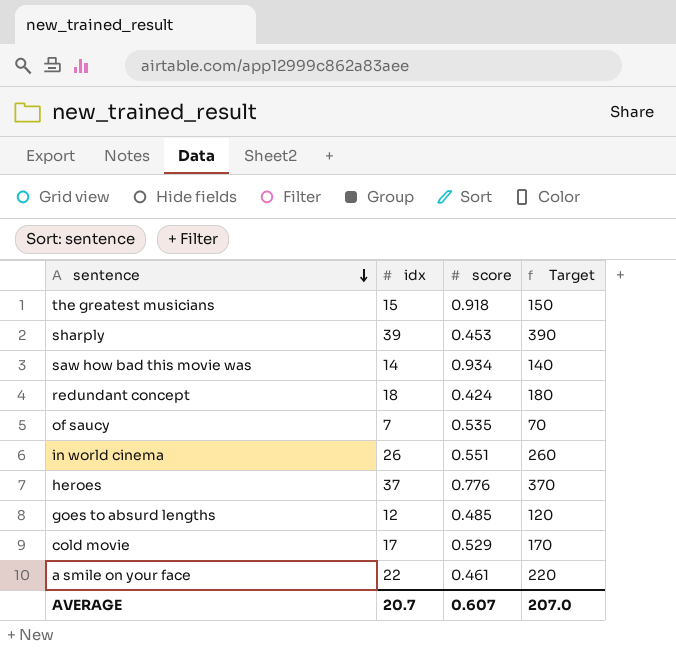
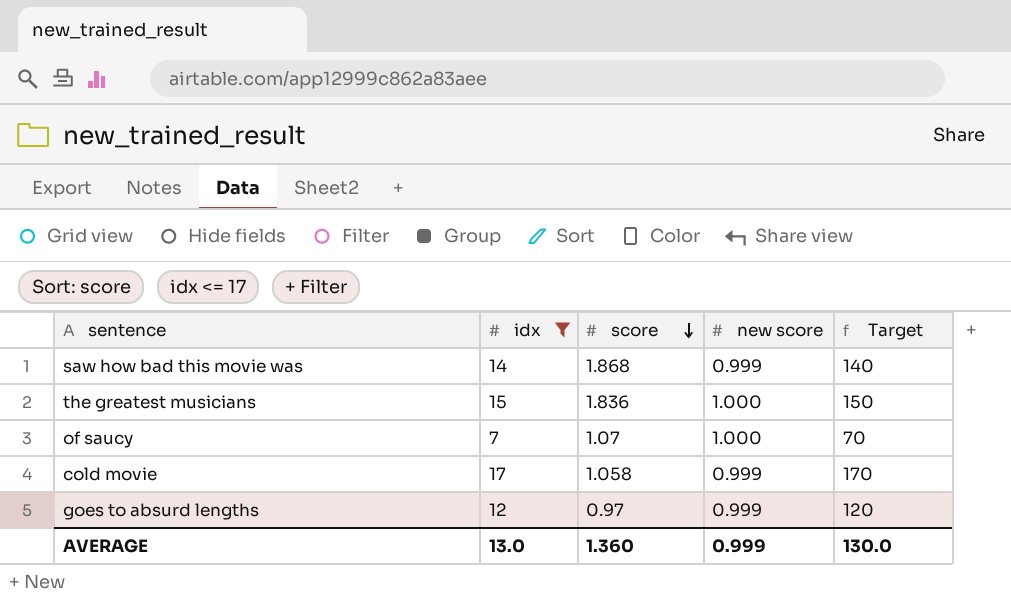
filter: none -> idx <= 17
row order: sentence descending -> score descending
column new score | position: none -> 4
saw how bad this movie was | score: 0.934 -> 1.868
the greatest musicians | score: 0.918 -> 1.836
of saucy | score: 0.535 -> 1.07
cold movie | score: 0.529 -> 1.058
goes to absurd lengths | score: 0.485 -> 0.97
AVERAGE | idx: 20.7 -> 13.0
AVERAGE | score: 0.607 -> 1.360
AVERAGE | Target: 207.0 -> 130.0

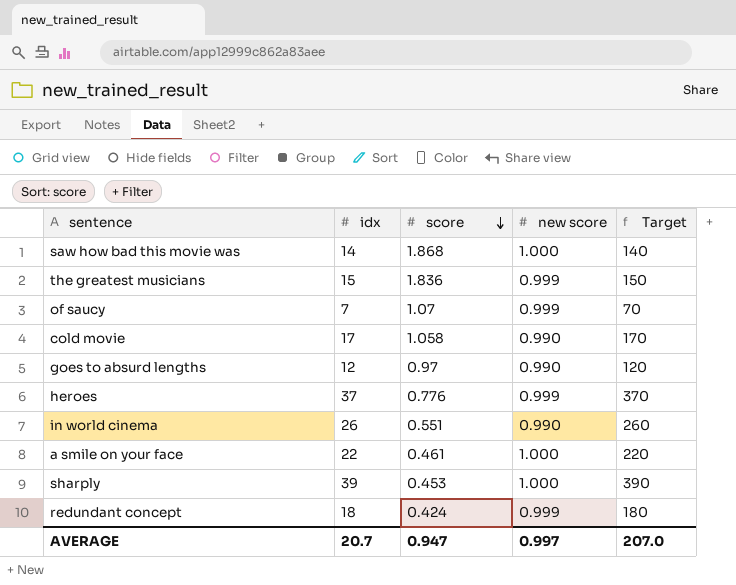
filter: idx <= 17 -> none
saw how bad this movie was | new score: 0.999 -> 1.000
the greatest musicians | new score: 1.000 -> 0.999
of saucy | new score: 1.000 -> 0.999
cold movie | new score: 0.999 -> 0.990
goes to absurd lengths | new score: 0.999 -> 0.990
AVERAGE | idx: 13.0 -> 20.7
AVERAGE | score: 1.360 -> 0.947
AVERAGE | new score: 0.999 -> 0.997
AVERAGE | Target: 130.0 -> 207.0

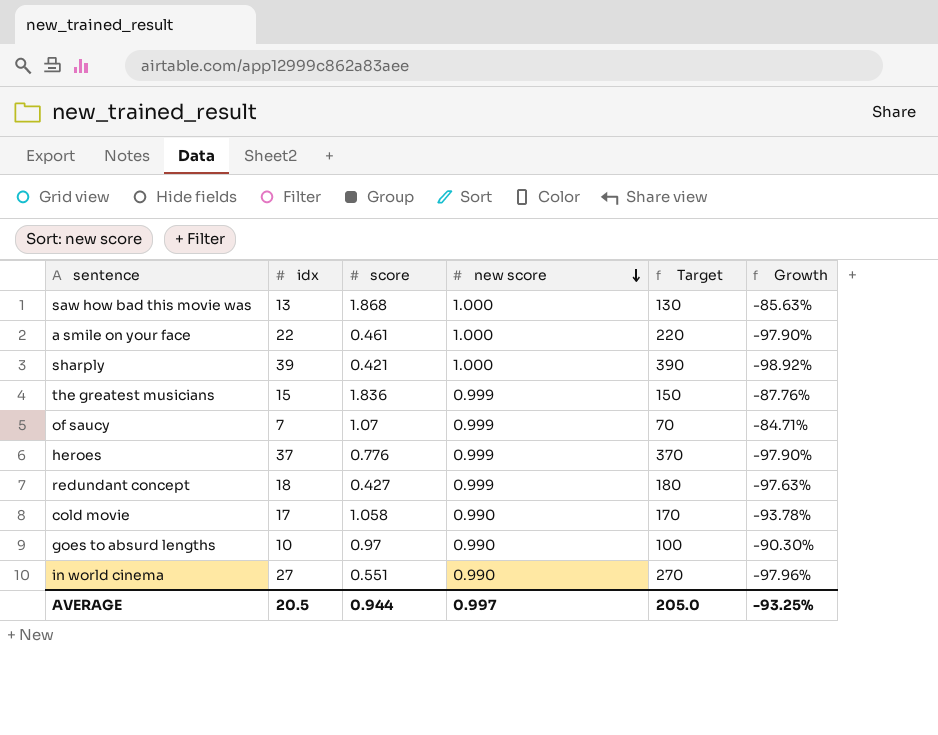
row order: score descending -> new score descending
column Growth | formula: none -> ([score] - [idx]) / [idx]
saw how bad this movie was | idx: 14 -> 13
saw how bad this movie was | Target: 140 -> 130
sharply | score: 0.453 -> 0.421
redundant concept | score: 0.424 -> 0.427
goes to absurd lengths | idx: 12 -> 10
goes to absurd lengths | Target: 120 -> 100
in world cinema | idx: 26 -> 27
in world cinema | Target: 260 -> 270
AVERAGE | idx: 20.7 -> 20.5
AVERAGE | score: 0.947 -> 0.944
AVERAGE | Target: 207.0 -> 205.0

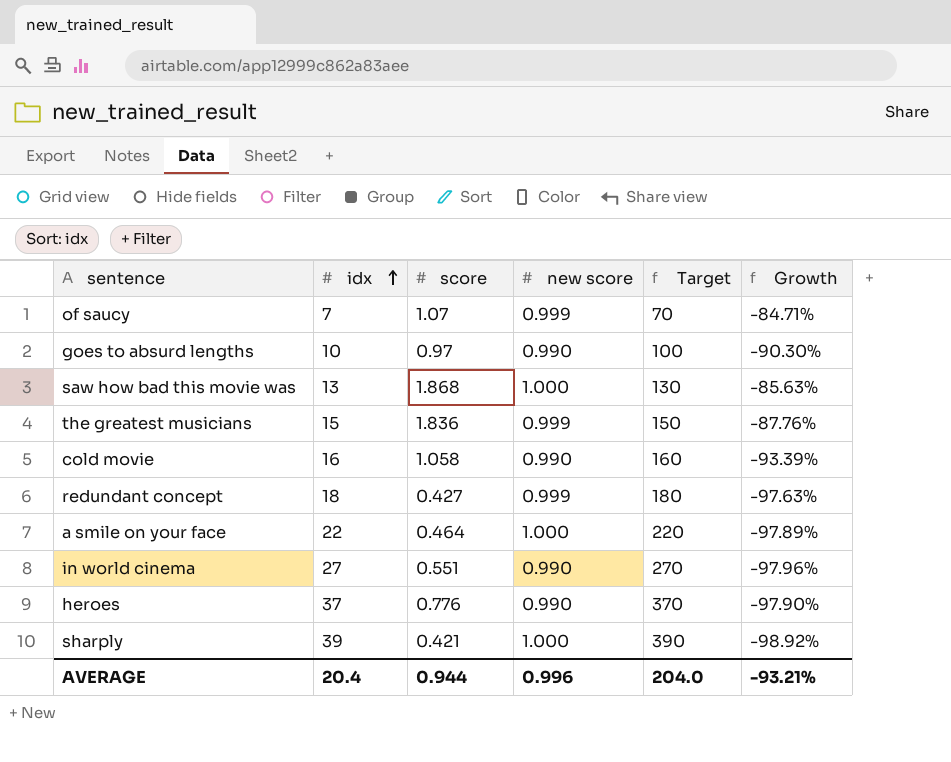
row order: new score descending -> idx ascending
cold movie | idx: 17 -> 16
cold movie | Target: 170 -> 160
cold movie | Growth: -93.78% -> -93.39%
a smile on your face | score: 0.461 -> 0.464
a smile on your face | Growth: -97.90% -> -97.89%
heroes | new score: 0.999 -> 0.990
AVERAGE | idx: 20.5 -> 20.4
AVERAGE | new score: 0.997 -> 0.996
AVERAGE | Target: 205.0 -> 204.0
AVERAGE | Growth: -93.25% -> -93.21%

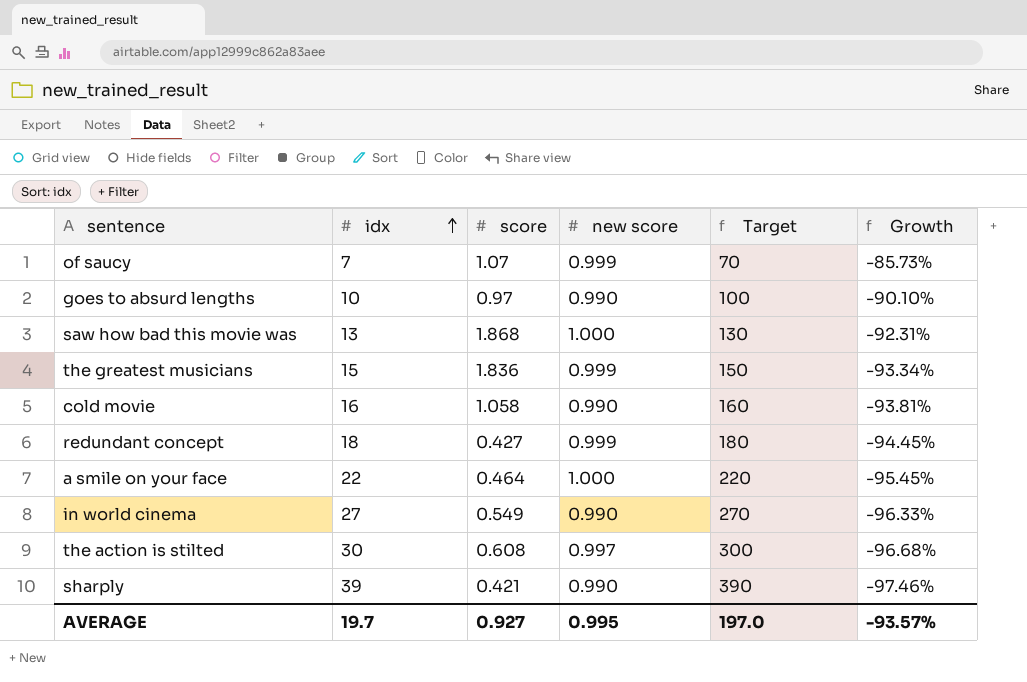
column Growth | formula: ([score] - [idx]) / [idx] -> ([new score] - [idx]) / [idx]
row heroes: 37 | 0.776 | 0.990 | 370 | -97.90% -> none
in world cinema | score: 0.551 -> 0.549
row the action is stilted: none -> 30 | 0.608 | 0.997 | 300 | -96.68%
sharply | new score: 1.000 -> 0.990
AVERAGE | idx: 20.4 -> 19.7
AVERAGE | score: 0.944 -> 0.927
AVERAGE | new score: 0.996 -> 0.995
AVERAGE | Target: 204.0 -> 197.0
AVERAGE | Growth: -93.21% -> -93.57%

